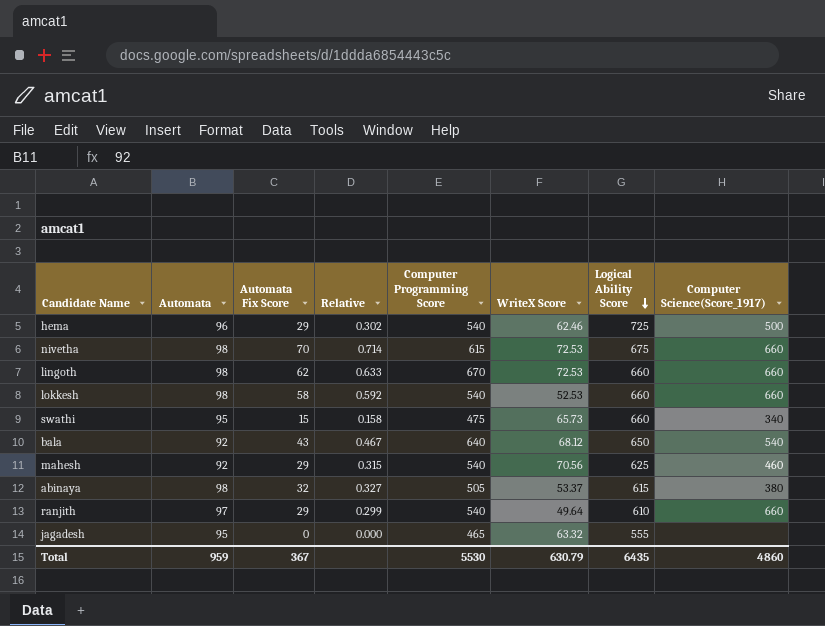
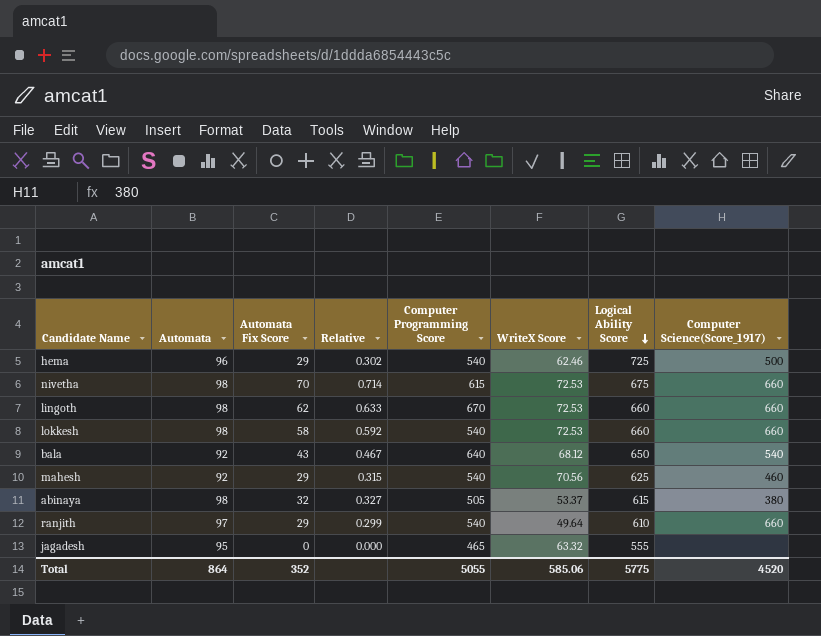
row swathi: 95 | 15 | 0.158 | 475 | 65.73 | 660 | 340 -> none
lokkesh | WriteX Score: 52.53 -> 72.53
Total | Automata: 959 -> 864
Total | Automata Fix Score: 367 -> 352
Total | Computer Programming Score: 5530 -> 5055
Total | WriteX Score: 630.79 -> 585.06
Total | Logical Ability Score: 6435 -> 5775
Total | Computer Science(Score_1917): 4860 -> 4520

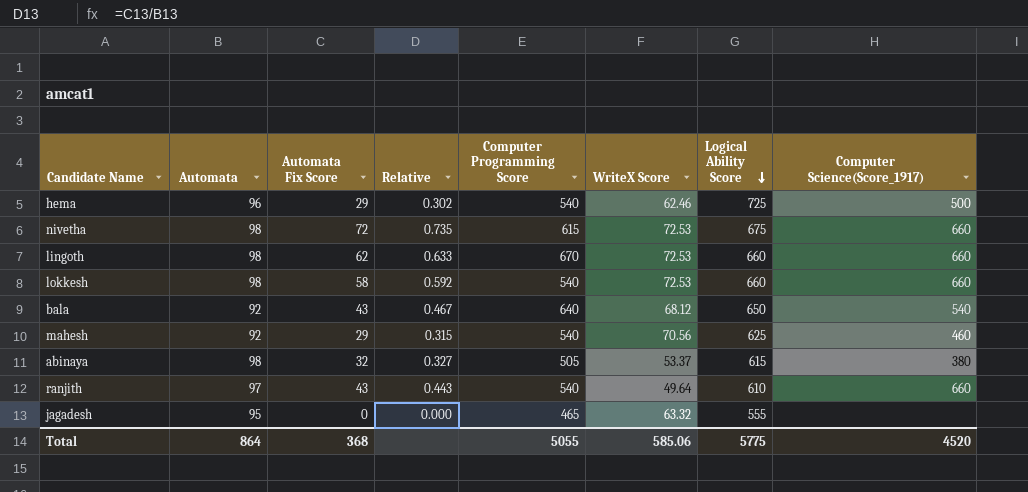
nivetha | Automata Fix Score: 70 -> 72
nivetha | Relative: 0.714 -> 0.735
ranjith | Automata Fix Score: 29 -> 43
ranjith | Relative: 0.299 -> 0.443
Total | Automata Fix Score: 352 -> 368

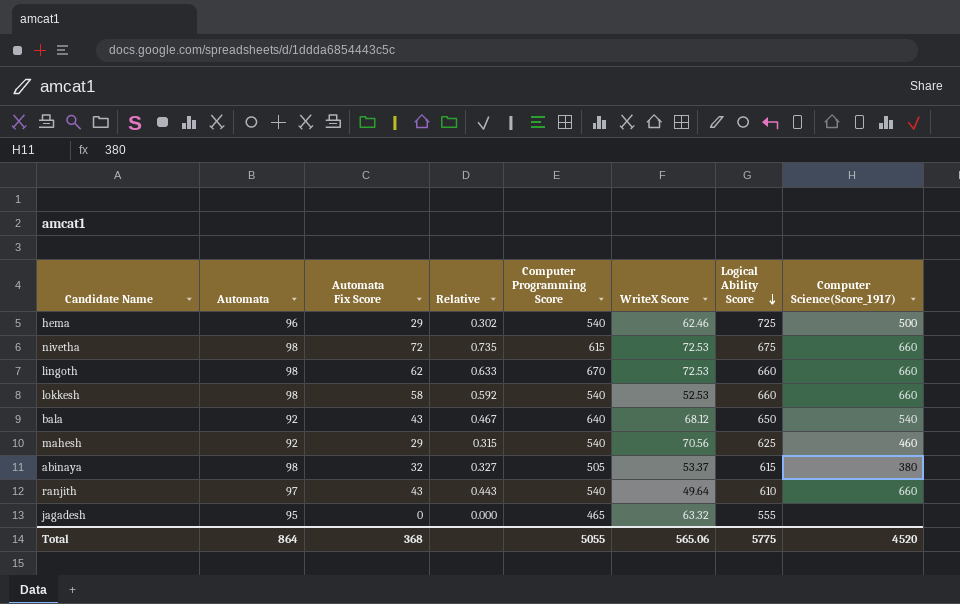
lokkesh | WriteX Score: 72.53 -> 52.53
Total | WriteX Score: 585.06 -> 565.06

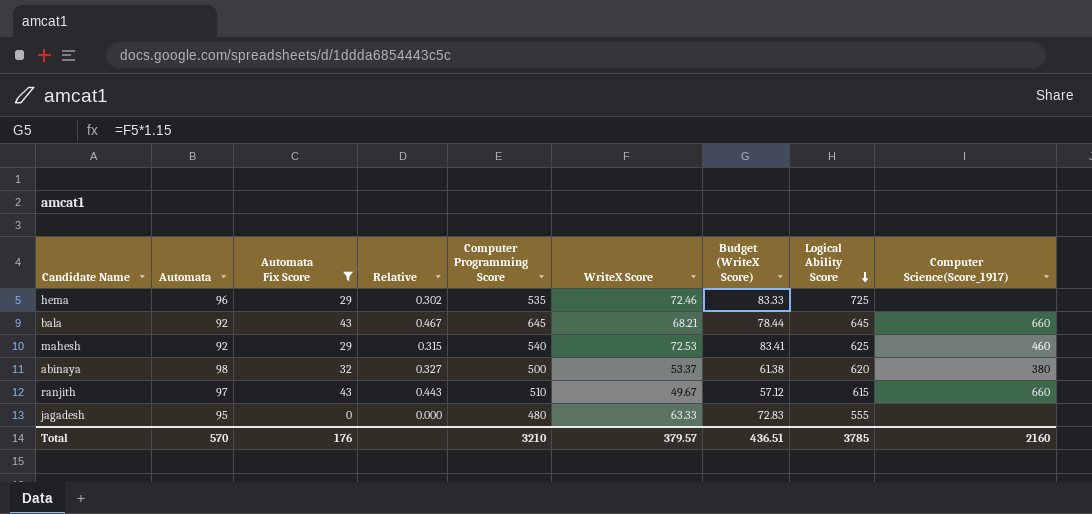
filter: none -> Automata Fix Score <= 43
column Budget (WriteX Score) | formula: none -> [WriteX Score] * 1.15
hema | Computer Programming Score: 540 -> 535
hema | WriteX Score: 62.46 -> 72.46
hema | Computer Science(Score_1917): 500 -> none
bala | Computer Programming Score: 640 -> 645
bala | WriteX Score: 68.12 -> 68.21
bala | Logical Ability Score: 650 -> 645
bala | Computer Science(Score_1917): 540 -> 660
mahesh | WriteX Score: 70.56 -> 72.53
abinaya | Computer Programming Score: 505 -> 500
abinaya | Logical Ability Score: 615 -> 620
ranjith | Computer Programming Score: 540 -> 510
ranjith | WriteX Score: 49.64 -> 49.67
ranjith | Logical Ability Score: 610 -> 615
jagadesh | Computer Programming Score: 465 -> 480
jagadesh | WriteX Score: 63.32 -> 63.33
Total | Automata: 864 -> 570
Total | Automata Fix Score: 368 -> 176
Total | Computer Programming Score: 5055 -> 3210
Total | WriteX Score: 565.06 -> 379.57
Total | Logical Ability Score: 5775 -> 3785
Total | Computer Science(Score_1917): 4520 -> 2160

